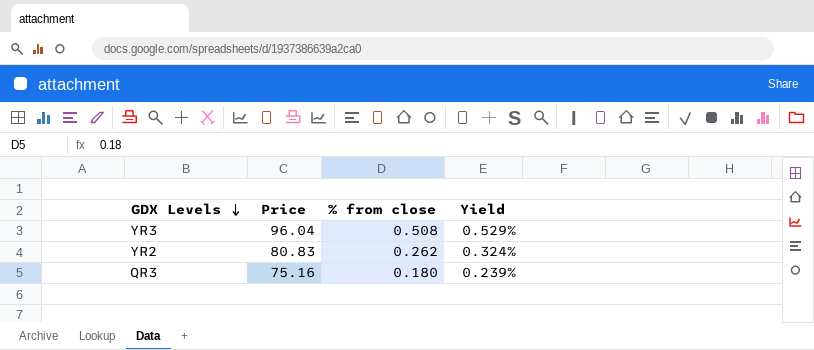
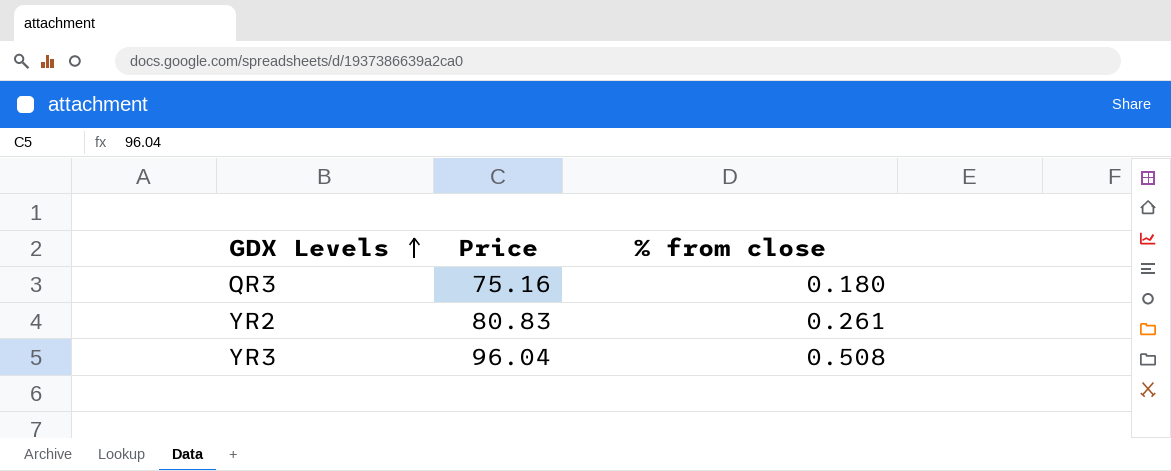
row order: GDX Levels descending -> GDX Levels ascending
column Yield | formula: [% from close] / [Price] -> none
YR2 | % from close: 0.262 -> 0.261

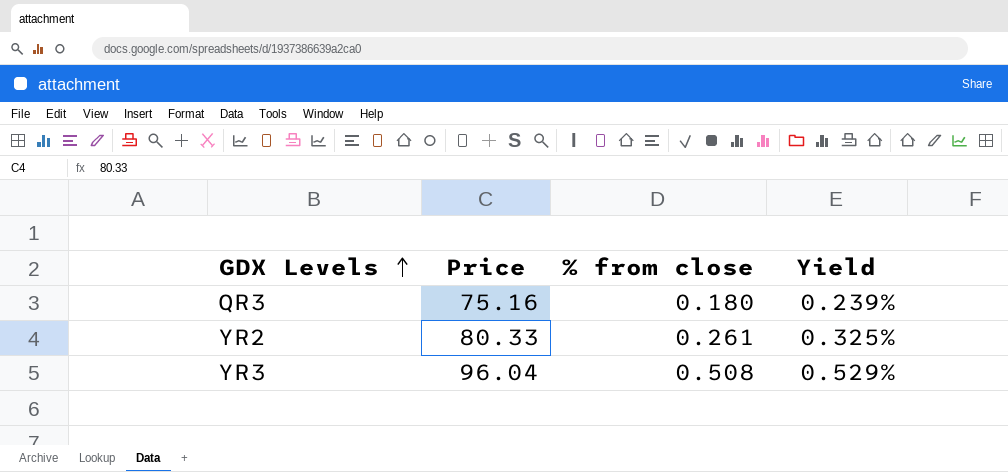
column Yield | formula: none -> [% from close] / [Price]
YR2 | Price: 80.83 -> 80.33

